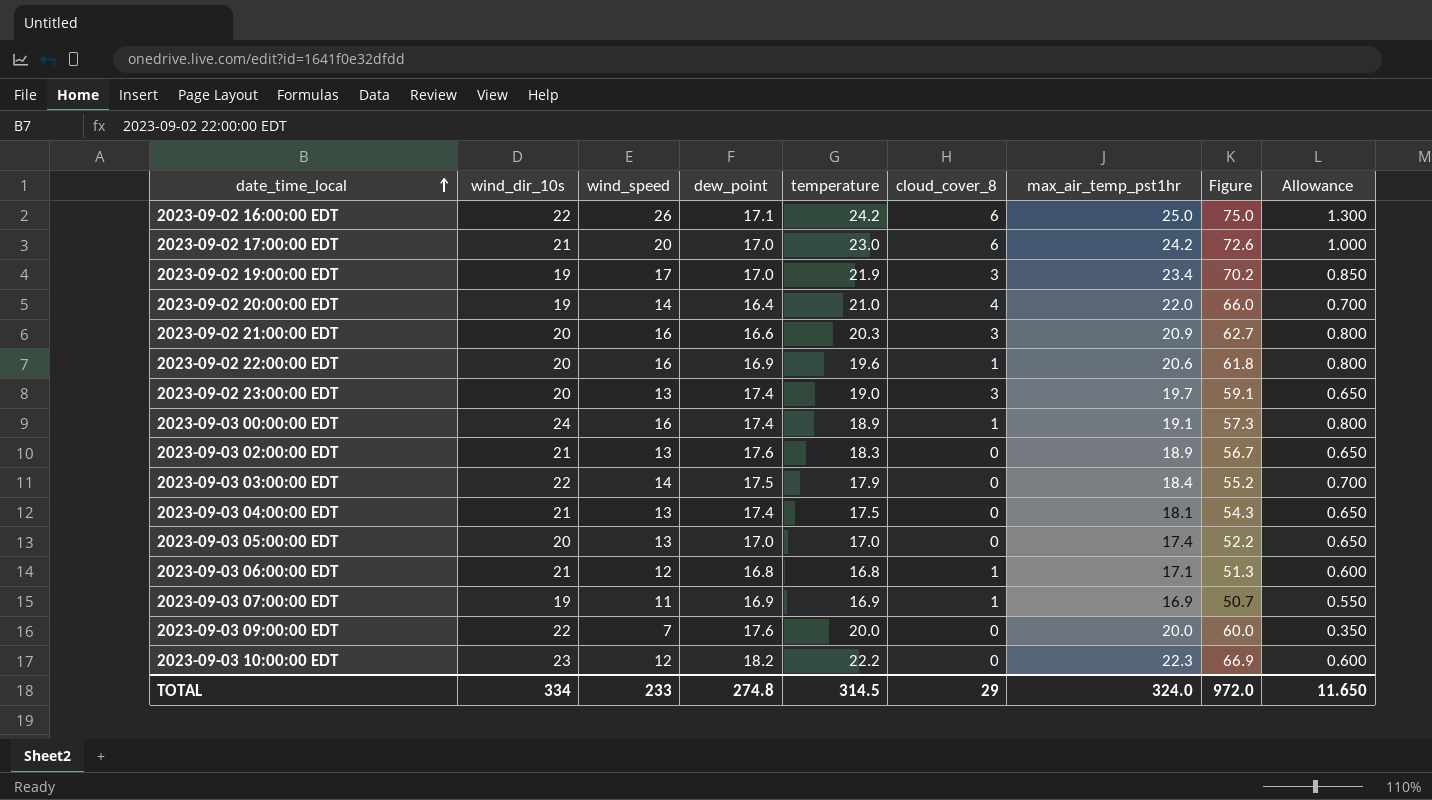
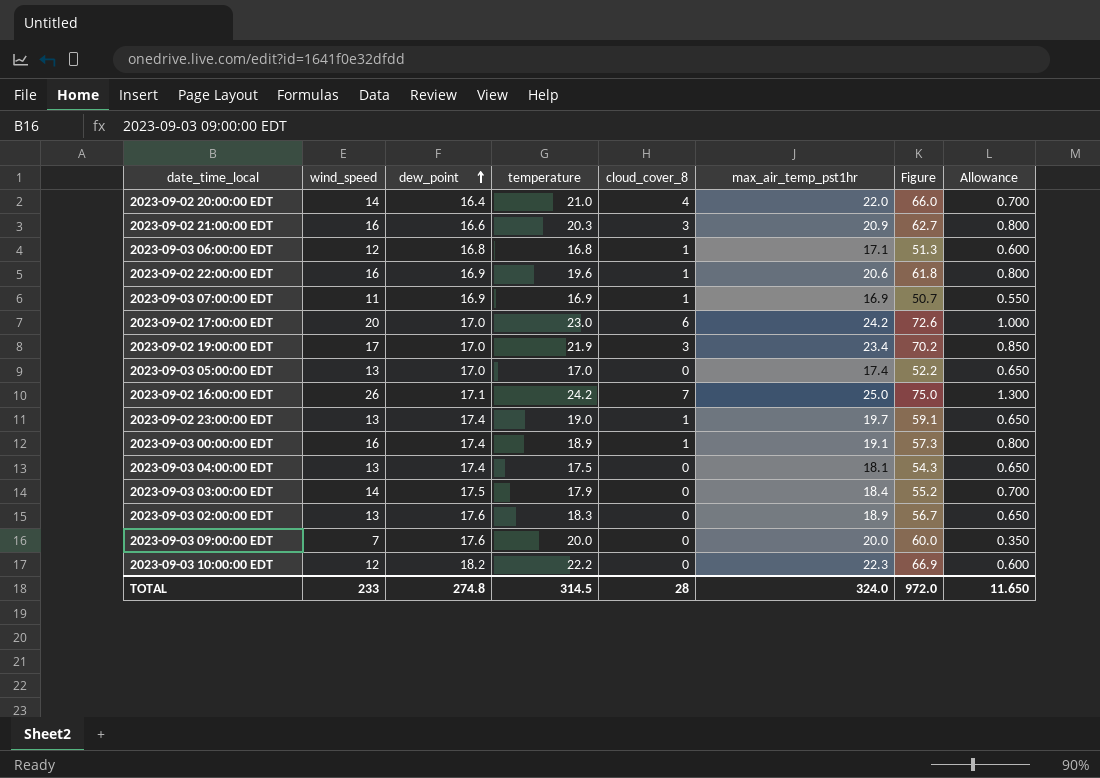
row order: date_time_local ascending -> dew_point ascending
column wind_dir_10s | position: 2 -> none
2023-09-02 16:00:00 EDT | cloud_cover_8: 6 -> 7
2023-09-02 23:00:00 EDT | cloud_cover_8: 3 -> 1
TOTAL | cloud_cover_8: 29 -> 28

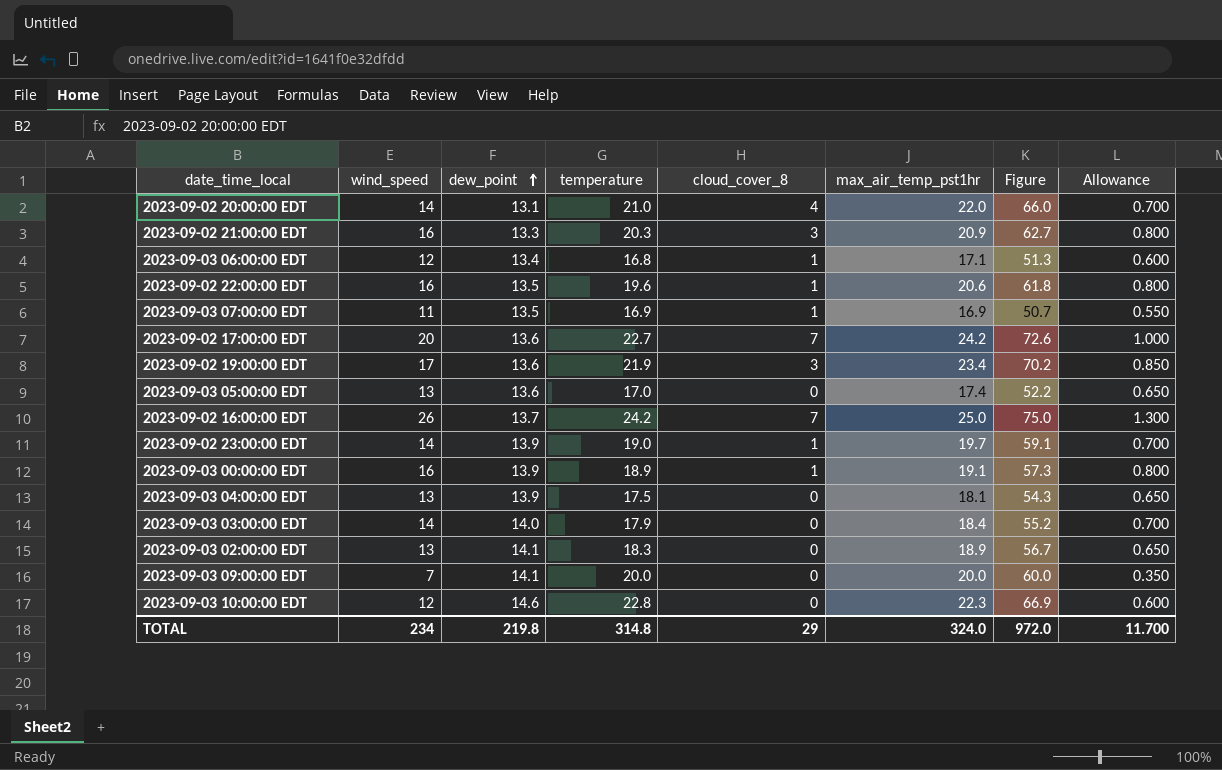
2023-09-02 20:00:00 EDT | dew_point: 16.4 -> 13.1
2023-09-02 21:00:00 EDT | dew_point: 16.6 -> 13.3
2023-09-03 06:00:00 EDT | dew_point: 16.8 -> 13.4
2023-09-02 22:00:00 EDT | dew_point: 16.9 -> 13.5
2023-09-03 07:00:00 EDT | dew_point: 16.9 -> 13.5
2023-09-02 17:00:00 EDT | dew_point: 17.0 -> 13.6
2023-09-02 17:00:00 EDT | temperature: 23.0 -> 22.7
2023-09-02 17:00:00 EDT | cloud_cover_8: 6 -> 7
2023-09-02 19:00:00 EDT | dew_point: 17.0 -> 13.6
2023-09-03 05:00:00 EDT | dew_point: 17.0 -> 13.6
2023-09-02 16:00:00 EDT | dew_point: 17.1 -> 13.7
2023-09-02 23:00:00 EDT | wind_speed: 13 -> 14
2023-09-02 23:00:00 EDT | dew_point: 17.4 -> 13.9
2023-09-02 23:00:00 EDT | Allowance: 0.650 -> 0.700
2023-09-03 00:00:00 EDT | dew_point: 17.4 -> 13.9
2023-09-03 04:00:00 EDT | dew_point: 17.4 -> 13.9
2023-09-03 03:00:00 EDT | dew_point: 17.5 -> 14.0
2023-09-03 02:00:00 EDT | dew_point: 17.6 -> 14.1
2023-09-03 09:00:00 EDT | dew_point: 17.6 -> 14.1
2023-09-03 10:00:00 EDT | dew_point: 18.2 -> 14.6
2023-09-03 10:00:00 EDT | temperature: 22.2 -> 22.8
TOTAL | wind_speed: 233 -> 234
TOTAL | dew_point: 274.8 -> 219.8
TOTAL | temperature: 314.5 -> 314.8
TOTAL | cloud_cover_8: 28 -> 29
TOTAL | Allowance: 11.650 -> 11.700

